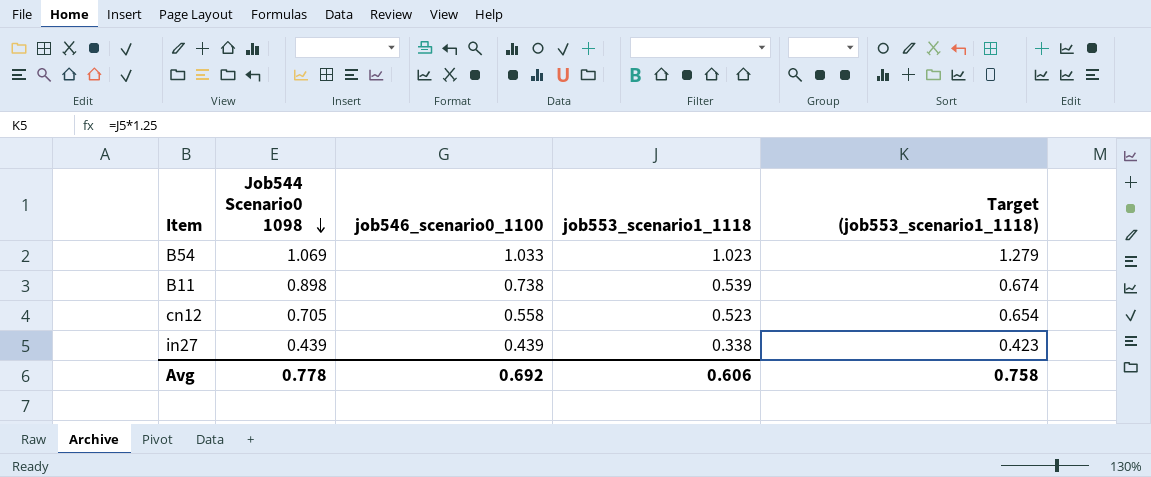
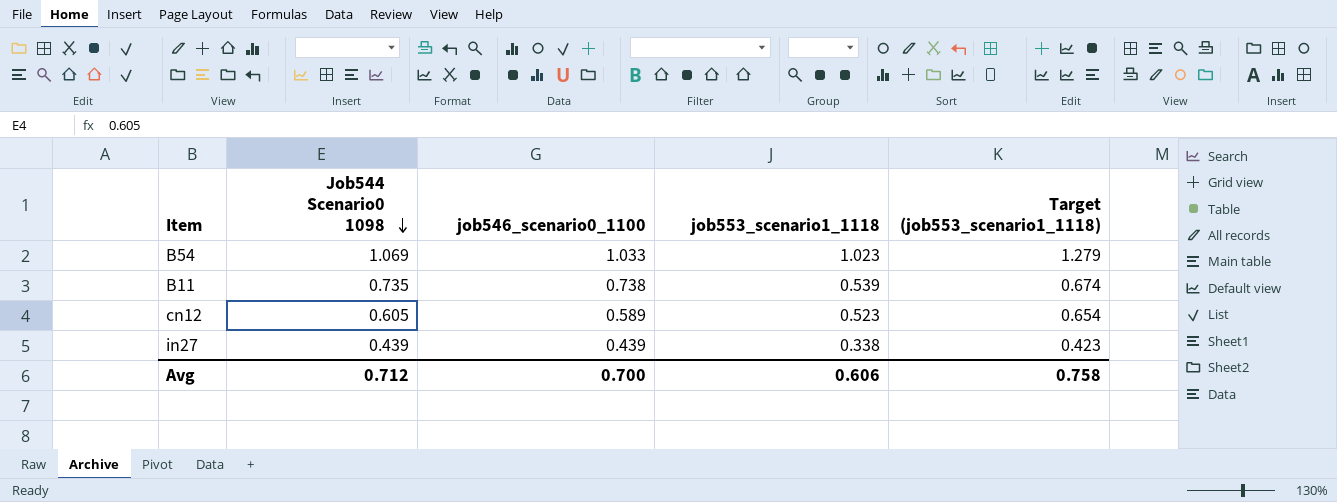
B11 | Job544 Scenario0 1098: 0.898 -> 0.735
cn12 | Job544 Scenario0 1098: 0.705 -> 0.605
cn12 | job546_scenario0_1100: 0.558 -> 0.589
Avg | Job544 Scenario0 1098: 0.778 -> 0.712
Avg | job546_scenario0_1100: 0.692 -> 0.700

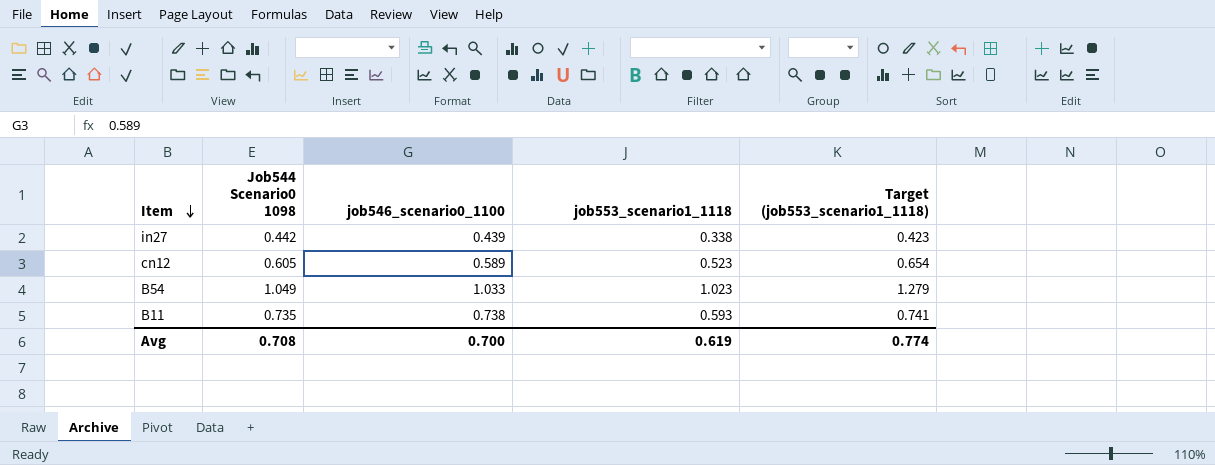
row order: Job544 Scenario0 1098 descending -> Item descending
in27 | Job544 Scenario0 1098: 0.439 -> 0.442
B54 | Job544 Scenario0 1098: 1.069 -> 1.049
B11 | job553_scenario1_1118: 0.539 -> 0.593
B11 | Target (job553_scenario1_1118): 0.674 -> 0.741
Avg | Job544 Scenario0 1098: 0.712 -> 0.708
Avg | job553_scenario1_1118: 0.606 -> 0.619
Avg | Target (job553_scenario1_1118): 0.758 -> 0.774

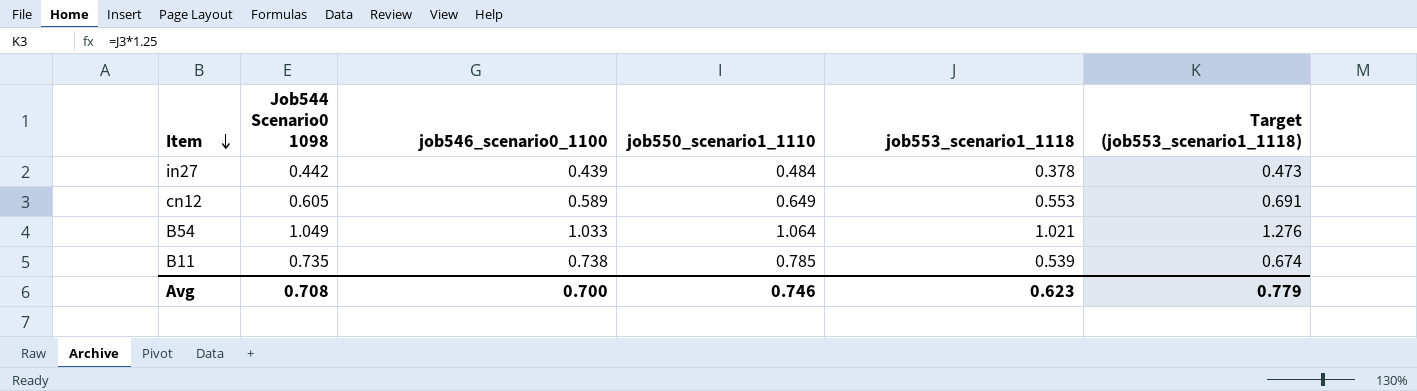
column job550_scenario1_1110 | position: none -> 4
in27 | job553_scenario1_1118: 0.338 -> 0.378
in27 | Target (job553_scenario1_1118): 0.423 -> 0.473
cn12 | job553_scenario1_1118: 0.523 -> 0.553
cn12 | Target (job553_scenario1_1118): 0.654 -> 0.691
B54 | job553_scenario1_1118: 1.023 -> 1.021
B54 | Target (job553_scenario1_1118): 1.279 -> 1.276
B11 | job553_scenario1_1118: 0.593 -> 0.539
B11 | Target (job553_scenario1_1118): 0.741 -> 0.674
Avg | job553_scenario1_1118: 0.619 -> 0.623
Avg | Target (job553_scenario1_1118): 0.774 -> 0.779

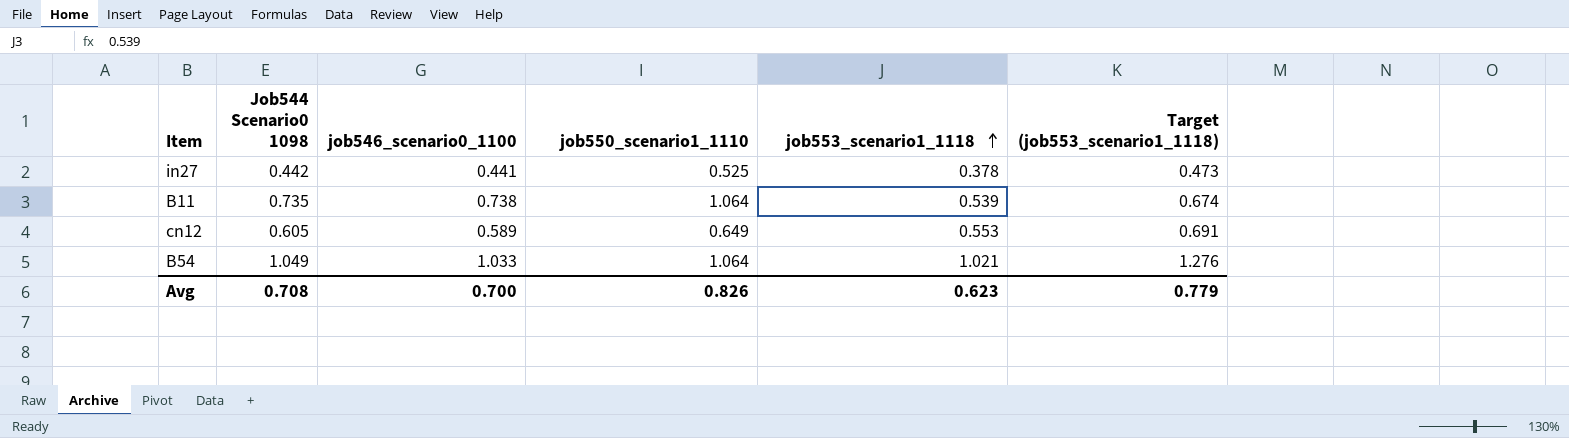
row order: Item descending -> job553_scenario1_1118 ascending
in27 | job546_scenario0_1100: 0.439 -> 0.441
in27 | job550_scenario1_1110: 0.484 -> 0.525
B11 | job550_scenario1_1110: 0.785 -> 1.064
Avg | job550_scenario1_1110: 0.746 -> 0.826

